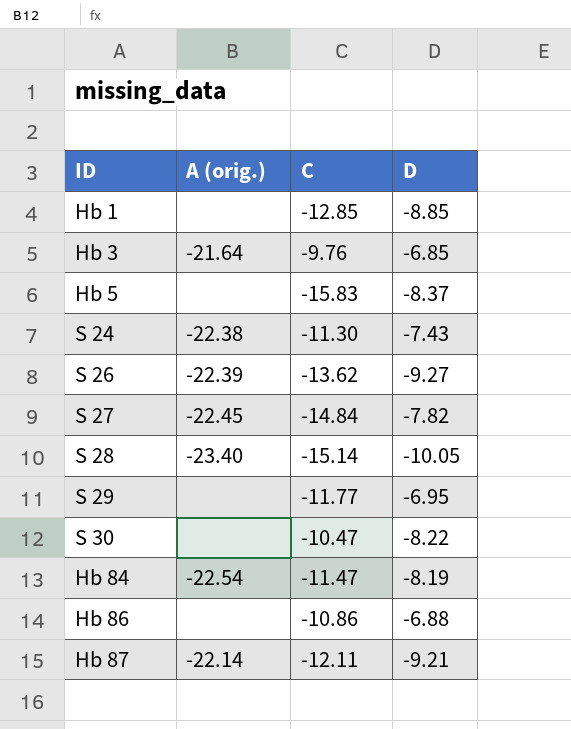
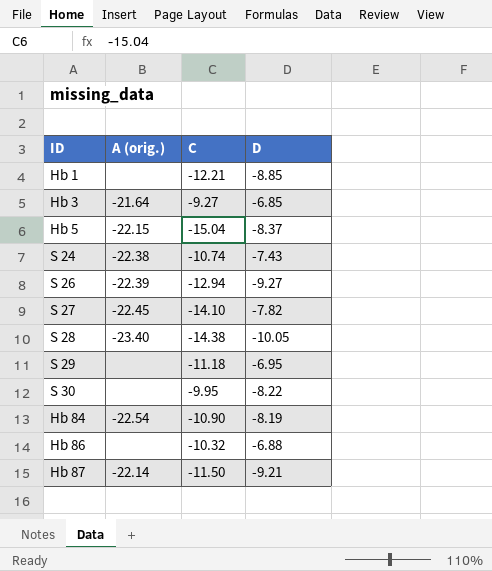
Hb 1 | C: -12.85 -> -12.21
Hb 3 | C: -9.76 -> -9.27
Hb 5 | A (orig.): none -> -22.15
Hb 5 | C: -15.83 -> -15.04
S 24 | C: -11.30 -> -10.74
S 26 | C: -13.62 -> -12.94
S 27 | C: -14.84 -> -14.10
S 28 | C: -15.14 -> -14.38
S 29 | C: -11.77 -> -11.18
S 30 | C: -10.47 -> -9.95
Hb 84 | C: -11.47 -> -10.90
Hb 86 | C: -10.86 -> -10.32
Hb 87 | C: -12.11 -> -11.50

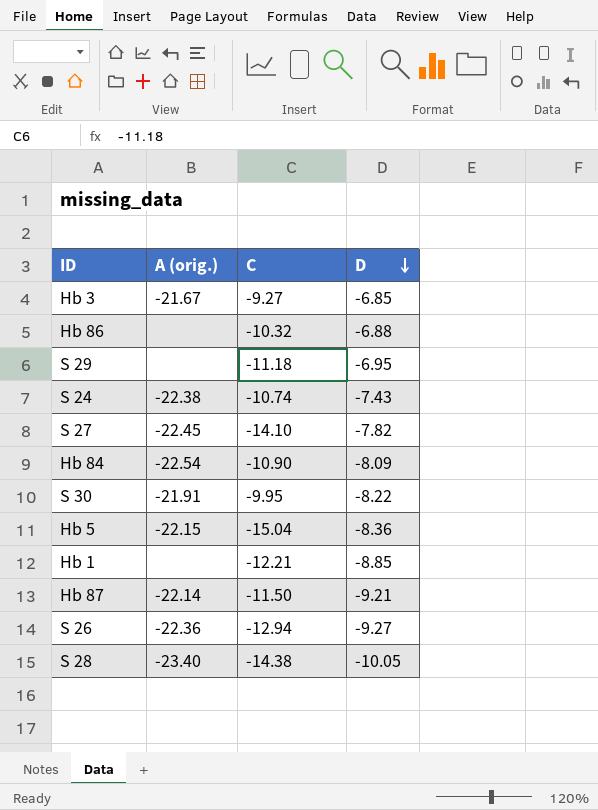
row order: none -> D descending
Hb 3 | A (orig.): -21.64 -> -21.67
Hb 84 | D: -8.19 -> -8.09
S 30 | A (orig.): none -> -21.91
Hb 5 | D: -8.37 -> -8.36
S 26 | A (orig.): -22.39 -> -22.36

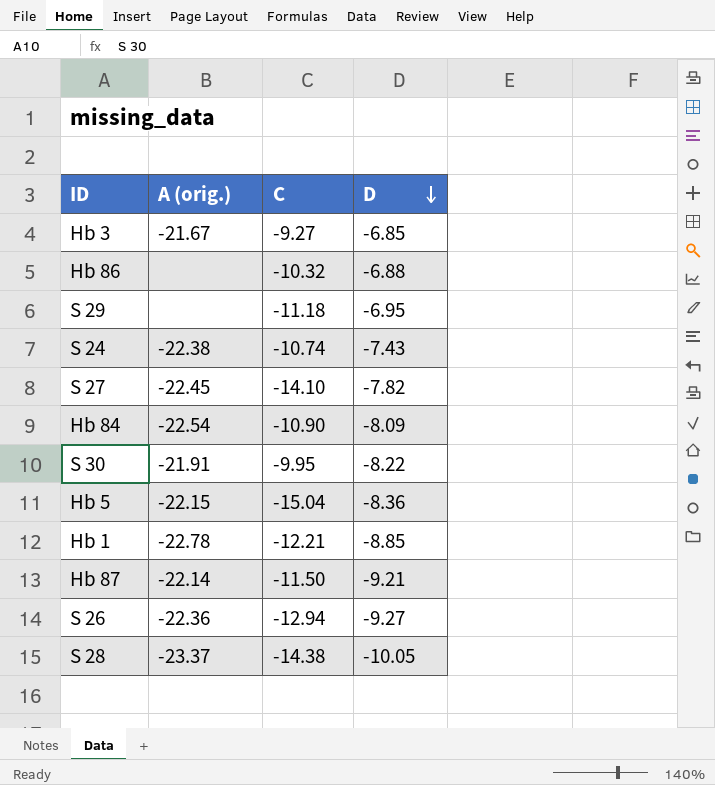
Hb 1 | A (orig.): none -> -22.78
S 28 | A (orig.): -23.40 -> -23.37

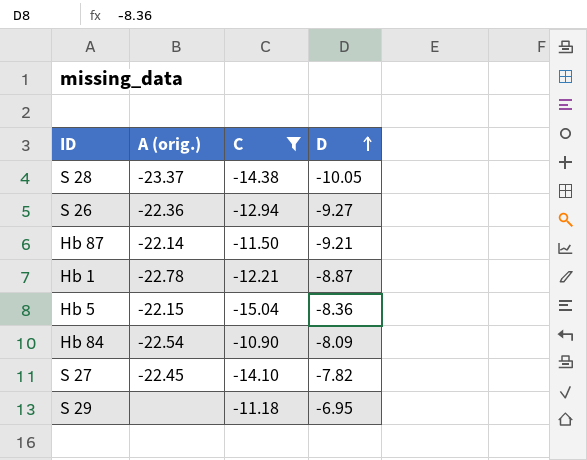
filter: none -> C <= -10.90
row order: D descending -> D ascending
Hb 1 | D: -8.85 -> -8.87

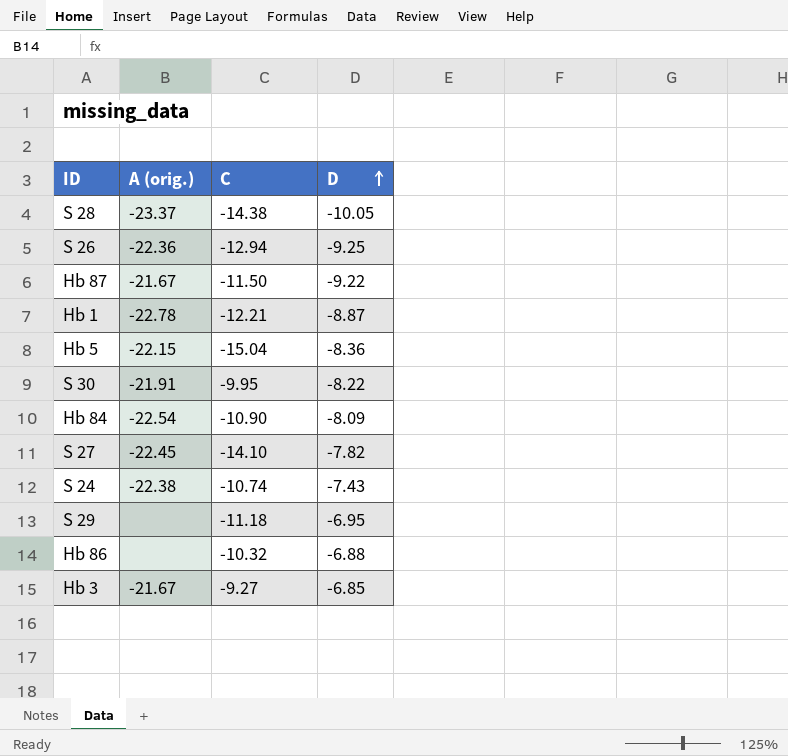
filter: C <= -10.90 -> none
S 26 | D: -9.27 -> -9.25
Hb 87 | A (orig.): -22.14 -> -21.67
Hb 87 | D: -9.21 -> -9.22

